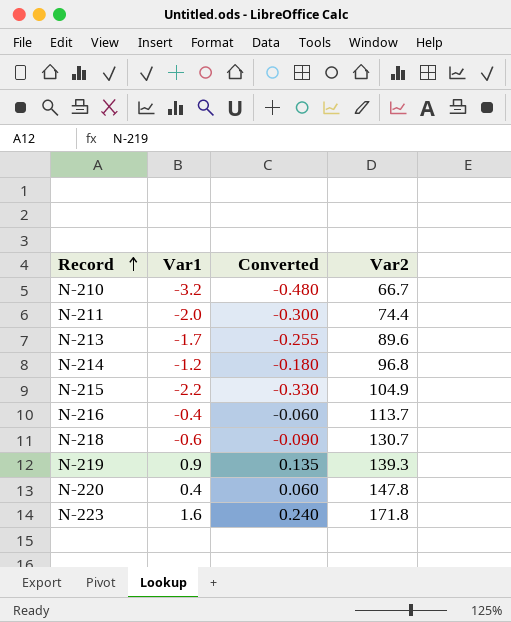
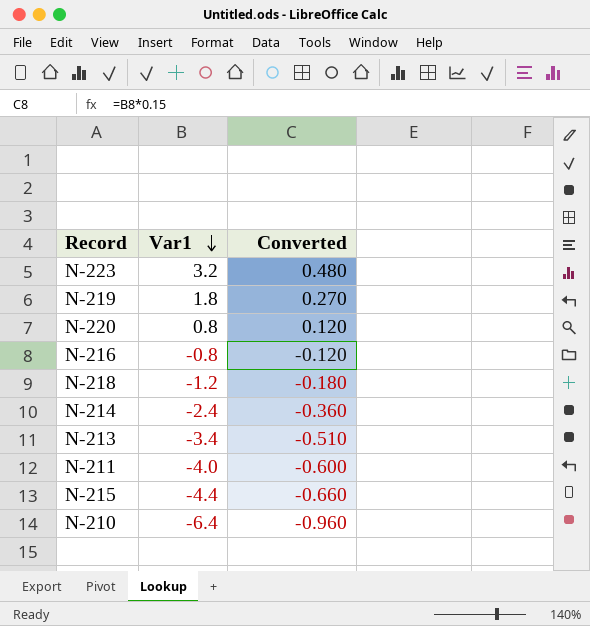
row order: Record ascending -> Var1 descending
column Var2 | position: 4 -> none
N-223 | Var1: 1.6 -> 3.2
N-223 | Converted: 0.240 -> 0.480
N-219 | Var1: 0.9 -> 1.8
N-219 | Converted: 0.135 -> 0.270
N-220 | Var1: 0.4 -> 0.8
N-220 | Converted: 0.060 -> 0.120
N-216 | Var1: -0.4 -> -0.8
N-216 | Converted: -0.060 -> -0.120
N-218 | Var1: -0.6 -> -1.2
N-218 | Converted: -0.090 -> -0.180
N-214 | Var1: -1.2 -> -2.4
N-214 | Converted: -0.180 -> -0.360
N-213 | Var1: -1.7 -> -3.4
N-213 | Converted: -0.255 -> -0.510
N-211 | Var1: -2.0 -> -4.0
N-211 | Converted: -0.300 -> -0.600
N-215 | Var1: -2.2 -> -4.4
N-215 | Converted: -0.330 -> -0.660
N-210 | Var1: -3.2 -> -6.4
N-210 | Converted: -0.480 -> -0.960

